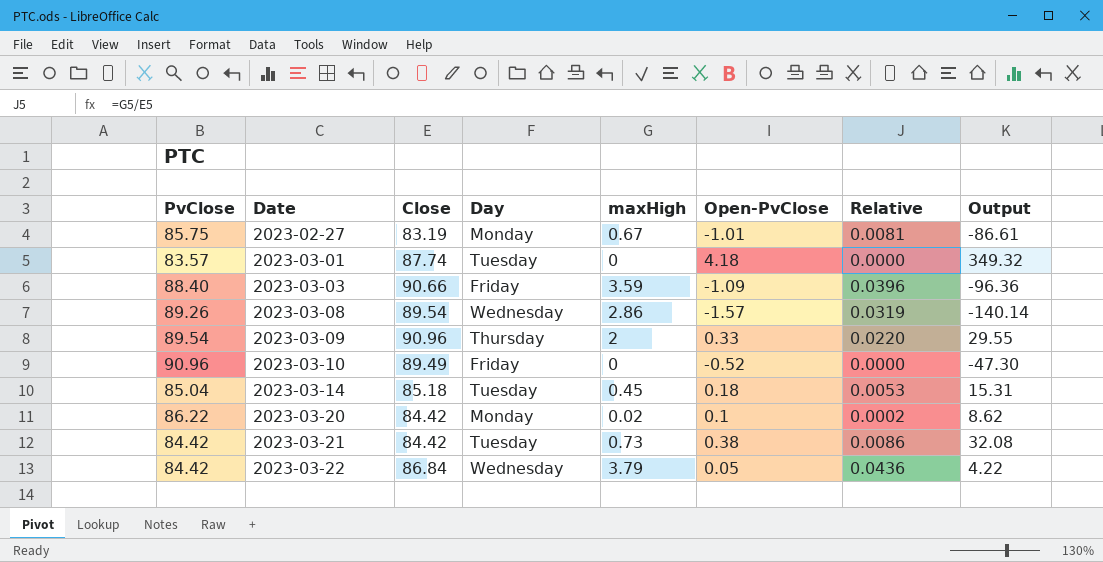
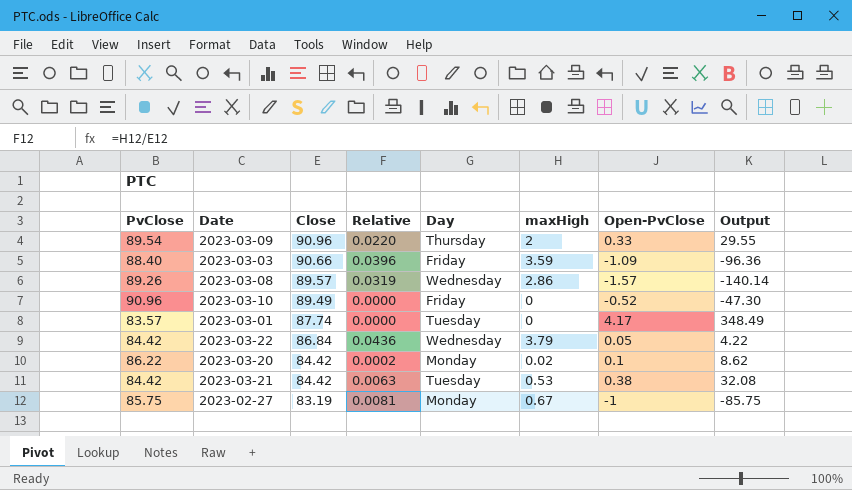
row order: Date ascending -> Close descending
column Relative | position: 7 -> 4
row 2023-03-14: 85.04 | 85.18 | Tuesday | 0.45 | 0.18 | 0.0053 | 15.31 -> none
2023-03-08 | Close: 89.54 -> 89.57
2023-03-01 | Open-PvClose: 4.18 -> 4.17
2023-03-01 | Output: 349.32 -> 348.49
2023-03-21 | Relative: 0.0086 -> 0.0063
2023-03-21 | maxHigh: 0.73 -> 0.53
2023-02-27 | Open-PvClose: -1.01 -> -1
2023-02-27 | Output: -86.61 -> -85.75

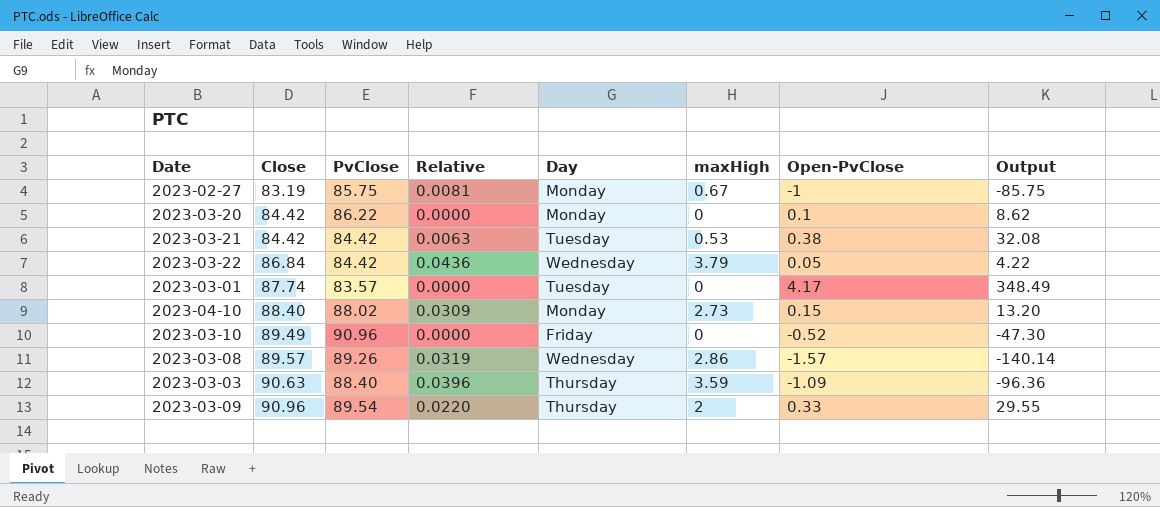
row order: Close descending -> Close ascending
column PvClose | position: 1 -> 3
2023-03-20 | Relative: 0.0002 -> 0.0000
2023-03-20 | maxHigh: 0.02 -> 0
row 2023-04-10: none -> 88.40 | 88.02 | 0.0309 | Monday | 2.73 | 0.15 | 13.20
2023-03-03 | Close: 90.66 -> 90.63
2023-03-03 | Day: Friday -> Thursday

